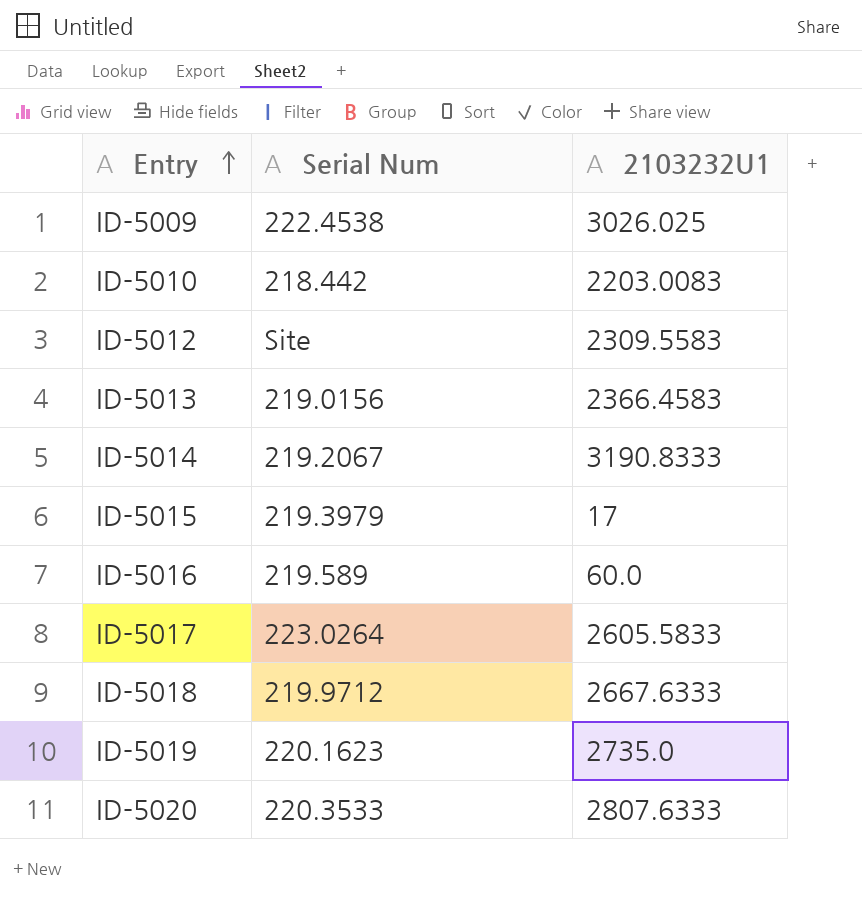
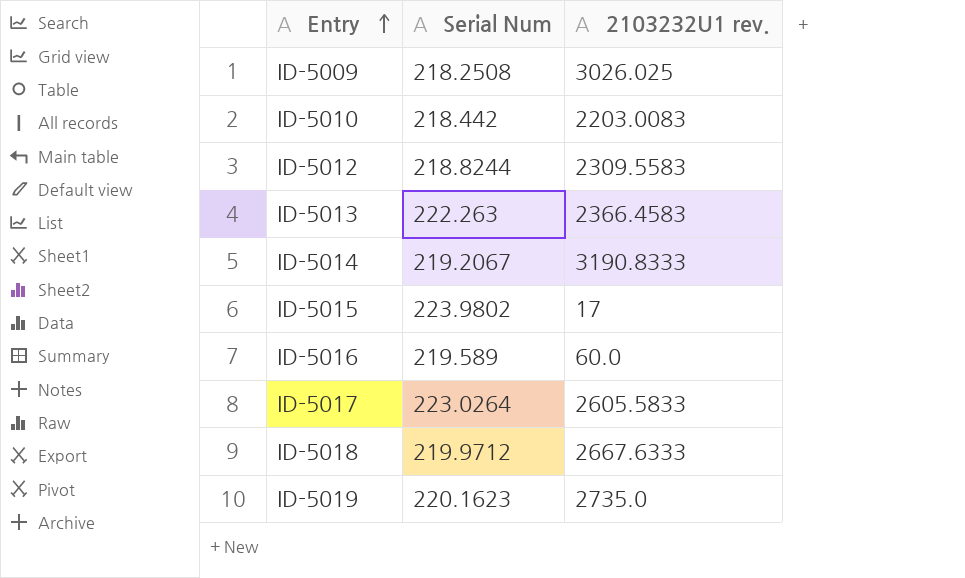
column name: 2103232U1 -> 2103232U1 rev.
row ID-5020: 220.3533 | 2807.6333 -> none
ID-5009 | Serial Num: 222.4538 -> 218.2508
ID-5012 | Serial Num: Site -> 218.8244
ID-5013 | Serial Num: 219.0156 -> 222.263
ID-5015 | Serial Num: 219.3979 -> 223.9802

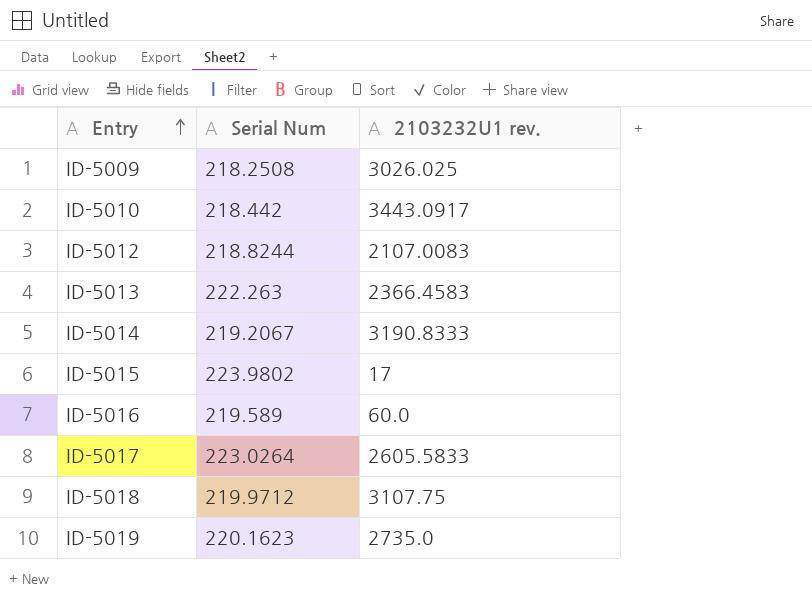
ID-5010 | 2103232U1 rev.: 2203.0083 -> 3443.0917
ID-5012 | 2103232U1 rev.: 2309.5583 -> 2107.0083
ID-5018 | 2103232U1 rev.: 2667.6333 -> 3107.75

